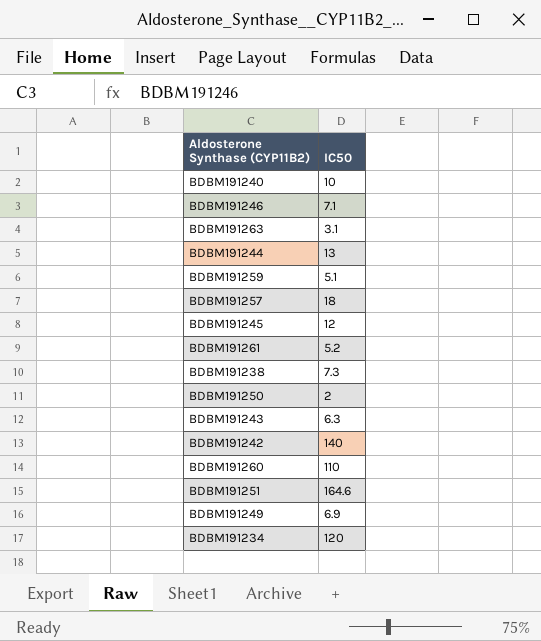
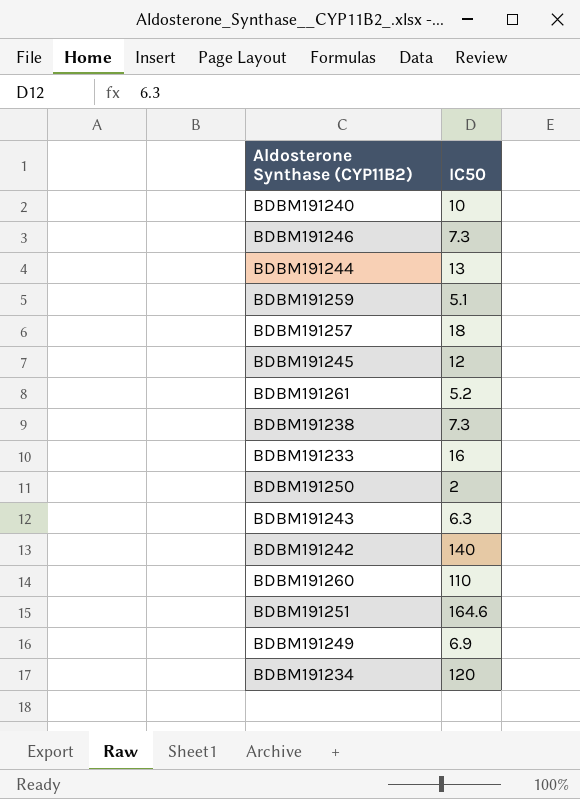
row BDBM191263: 3.1 -> none
BDBM191246 | IC50: 7.1 -> 7.3
row BDBM191233: none -> 16

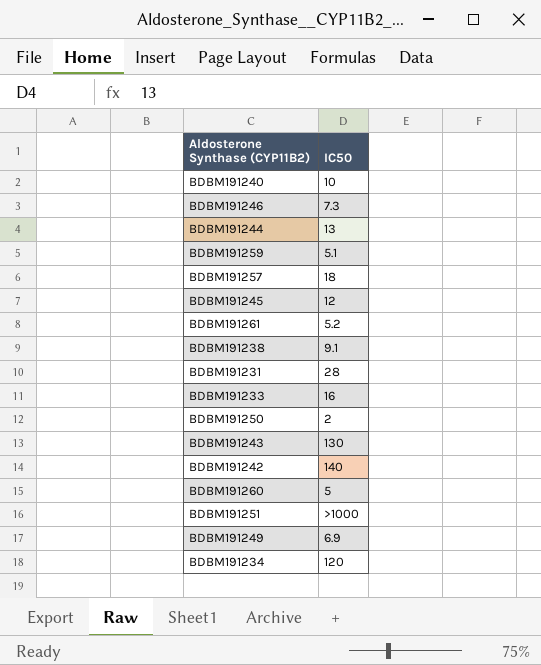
BDBM191238 | IC50: 7.3 -> 9.1
row BDBM191231: none -> 28
BDBM191243 | IC50: 6.3 -> 130
BDBM191260 | IC50: 110 -> 5
BDBM191251 | IC50: 164.6 -> >1000

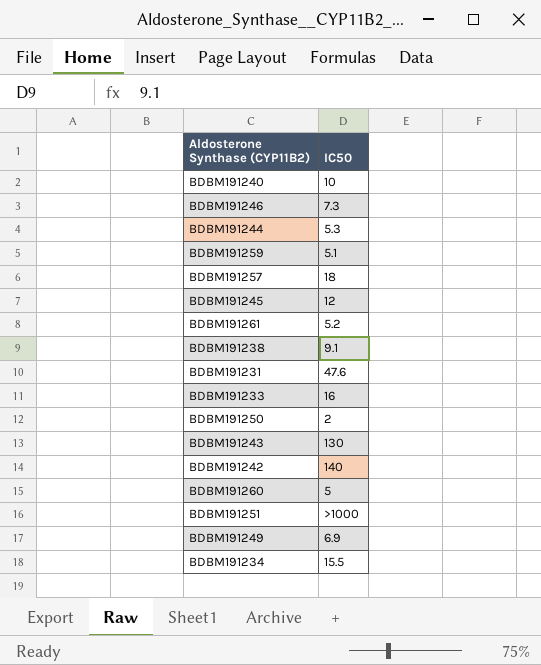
BDBM191244 | IC50: 13 -> 5.3
BDBM191231 | IC50: 28 -> 47.6
BDBM191234 | IC50: 120 -> 15.5

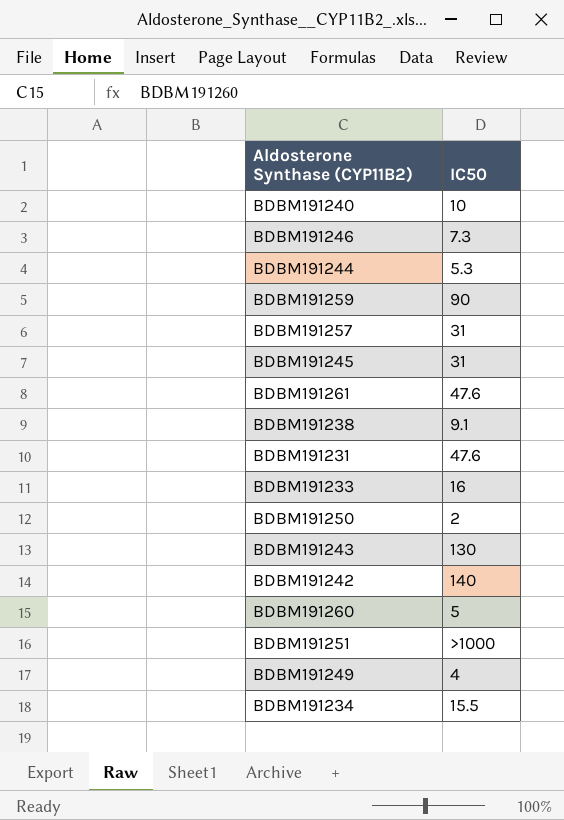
BDBM191259 | IC50: 5.1 -> 90
BDBM191257 | IC50: 18 -> 31
BDBM191245 | IC50: 12 -> 31
BDBM191261 | IC50: 5.2 -> 47.6
BDBM191249 | IC50: 6.9 -> 4

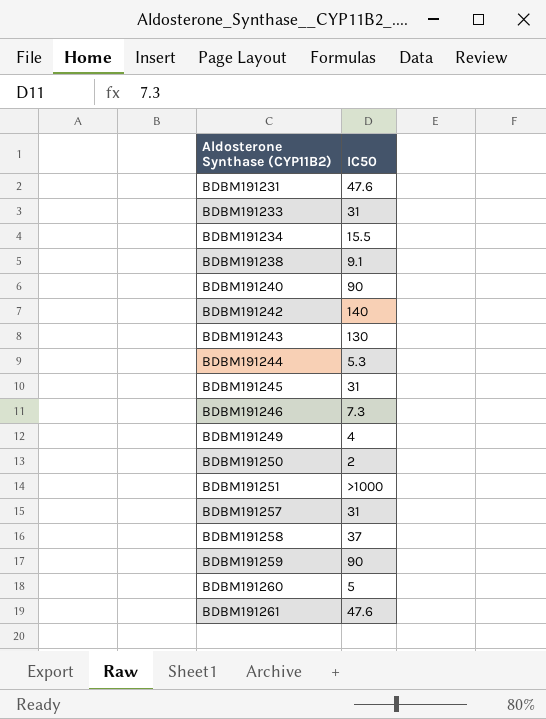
row order: none -> Aldosterone Synthase (CYP11B2) ascending
BDBM191233 | IC50: 16 -> 31
BDBM191240 | IC50: 10 -> 90
row BDBM191258: none -> 37

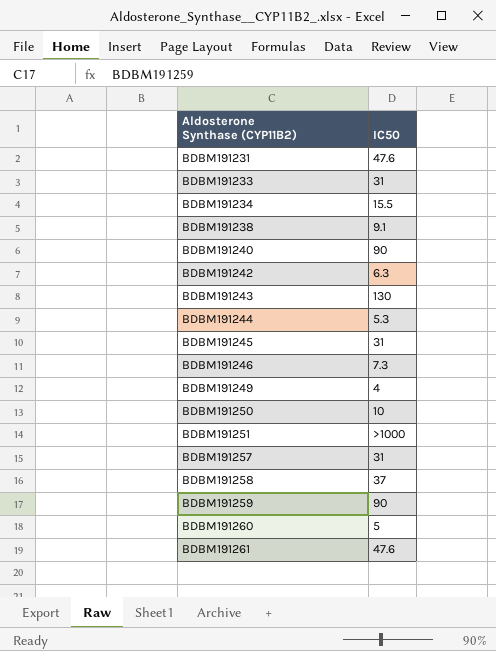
BDBM191242 | IC50: 140 -> 6.3
BDBM191250 | IC50: 2 -> 10

